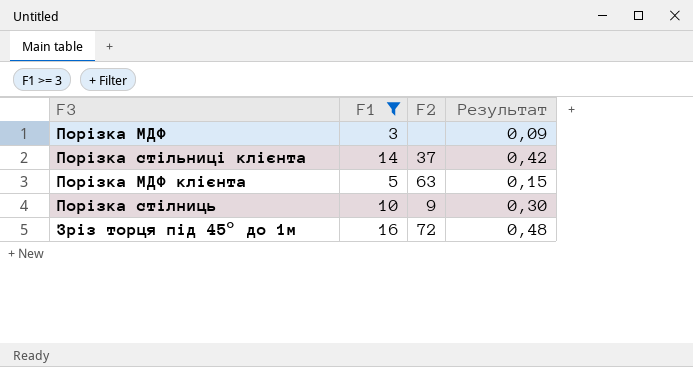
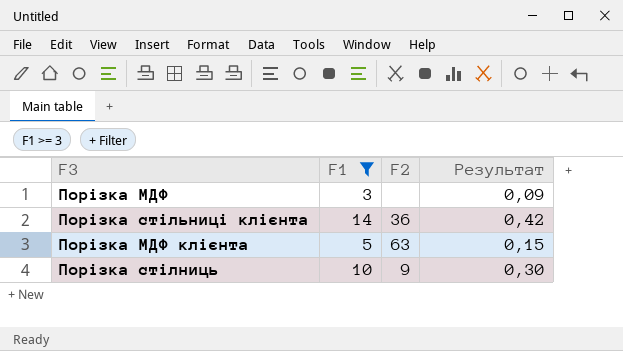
row Зріз торця під 45° до 1м: 16 | 72 | 0,48 -> none
Порізка стільниці клієнта | F2: 37 -> 36

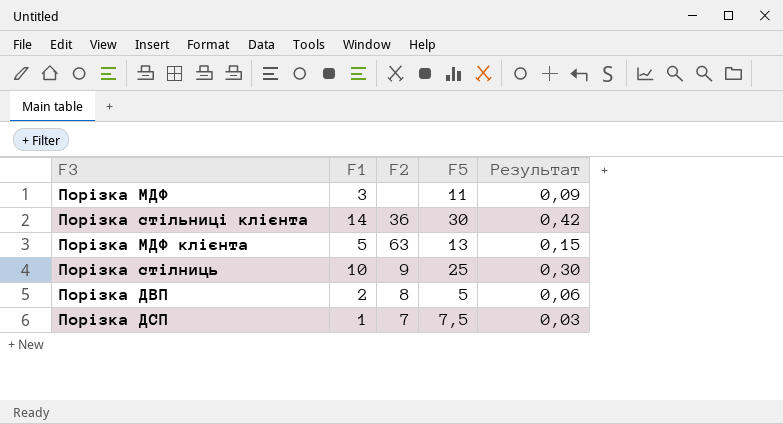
filter: F1 >= 3 -> none
column F5 | position: none -> 4

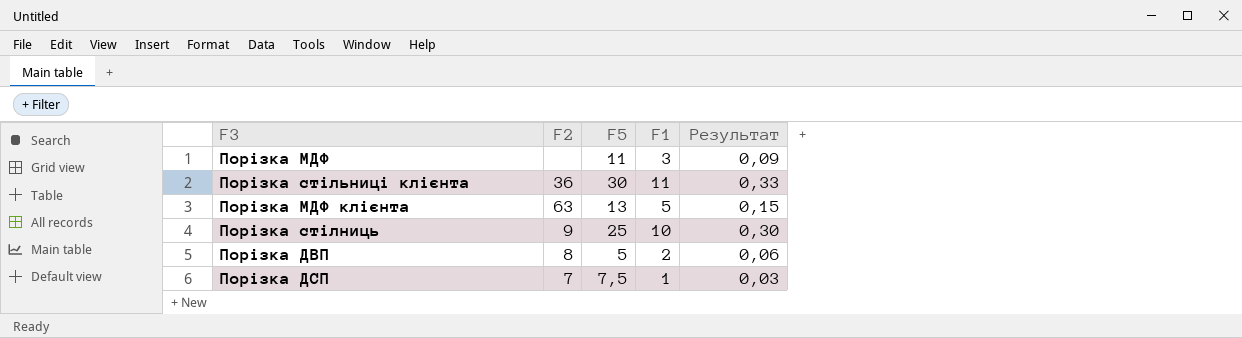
column F1 | position: 2 -> 4
Порізка стільниці клієнта | F1: 14 -> 11
Порізка стільниці клієнта | Результат: 0,42 -> 0,33

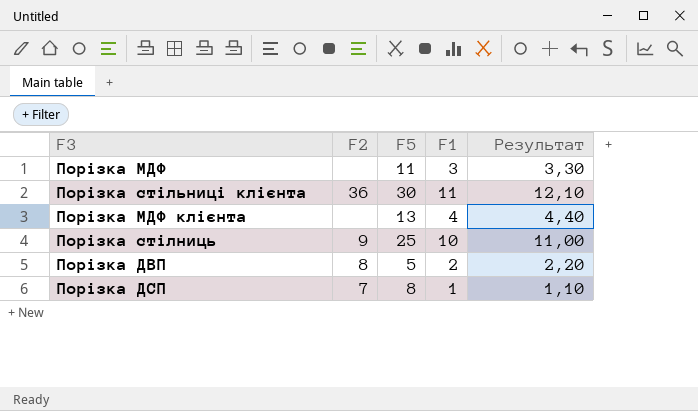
column Результат | formula: [F1] * 0,03 -> [F1] * 1,1
Порізка МДФ клієнта | F2: 63 -> none
Порізка МДФ клієнта | F1: 5 -> 4
Порізка ДСП | F5: 7,5 -> 8

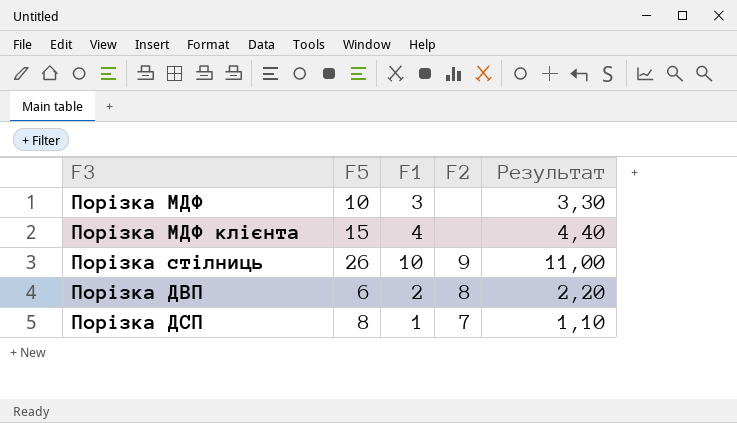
column F2 | position: 2 -> 4
row Порізка стільниці клієнта: 36 | 30 | 11 | 12,10 -> none
Порізка МДФ | F5: 11 -> 10
Порізка МДФ клієнта | F5: 13 -> 15
Порізка стілниць | F5: 25 -> 26
Порізка ДВП | F5: 5 -> 6

